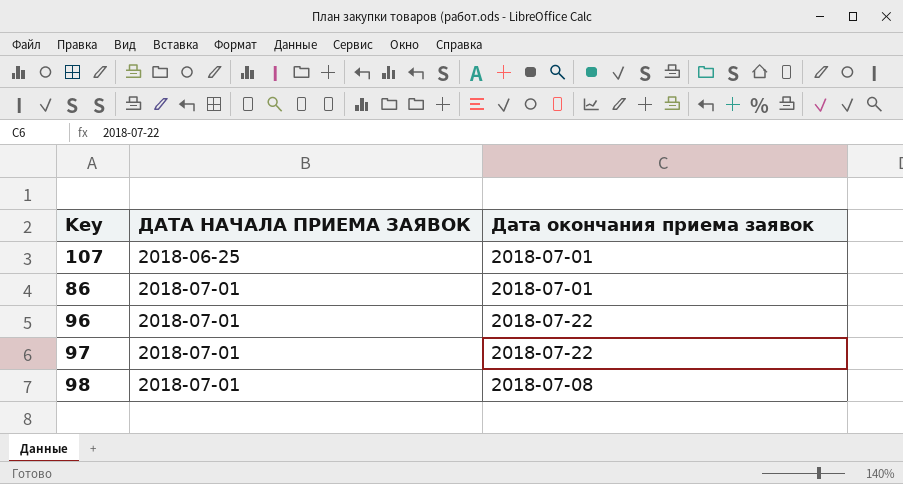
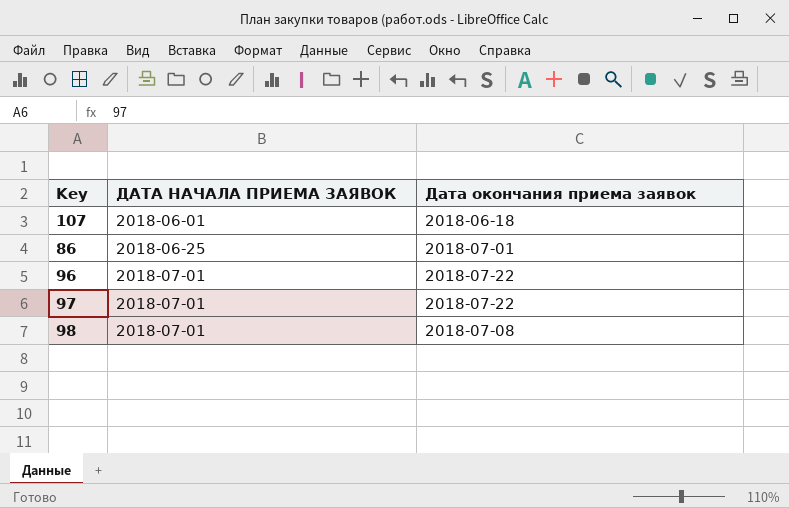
107 | ДАТА НАЧАЛА ПРИЕМА ЗАЯВОК: 2018-06-25 -> 2018-06-01
107 | Дата окончания приема заявок: 2018-07-01 -> 2018-06-18
86 | ДАТА НАЧАЛА ПРИЕМА ЗАЯВОК: 2018-07-01 -> 2018-06-25

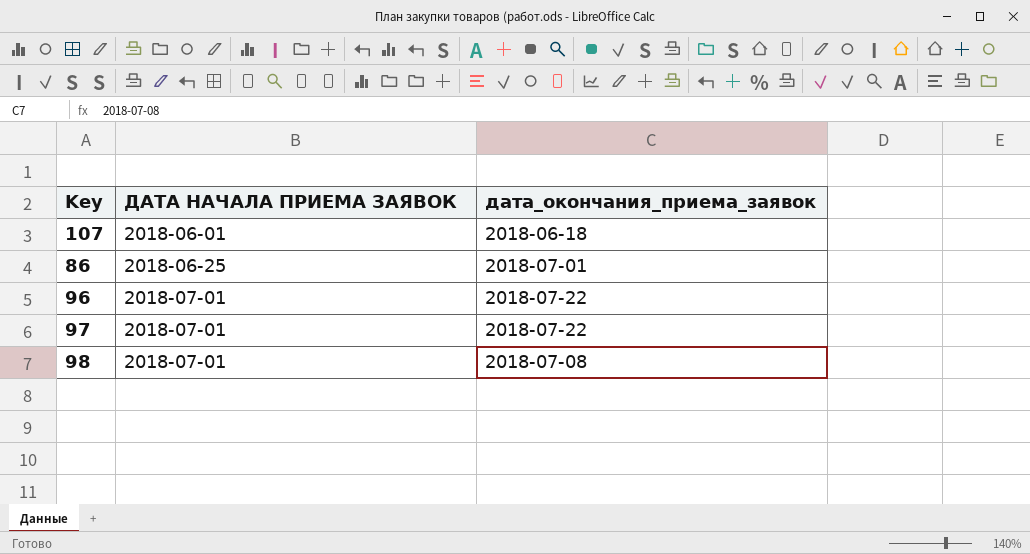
column name: Дата окончания приема заявок -> дата_окончания_приема_заявок

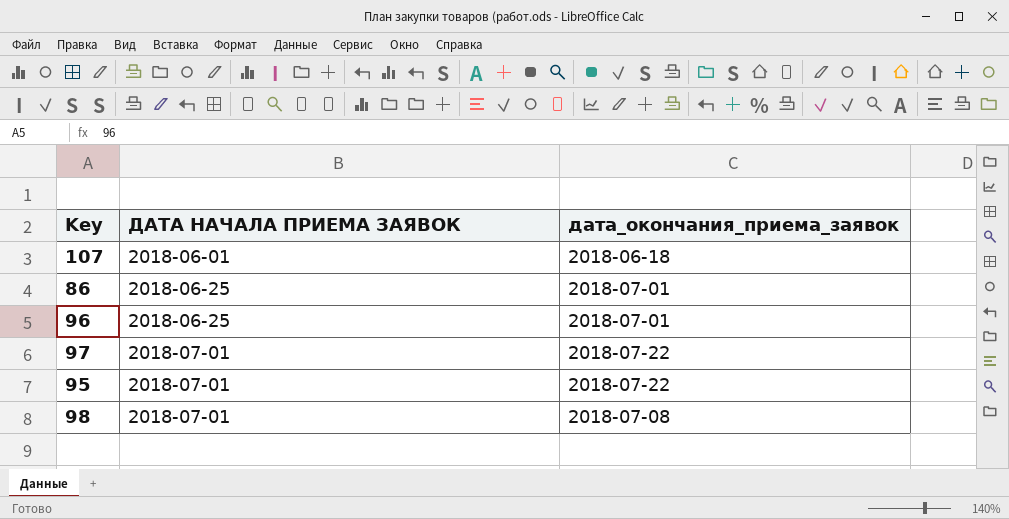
96 | ДАТА НАЧАЛА ПРИЕМА ЗАЯВОК: 2018-07-01 -> 2018-06-25
96 | дата_окончания_приема_заявок: 2018-07-22 -> 2018-07-01
row 95: none -> 2018-07-01 | 2018-07-22

